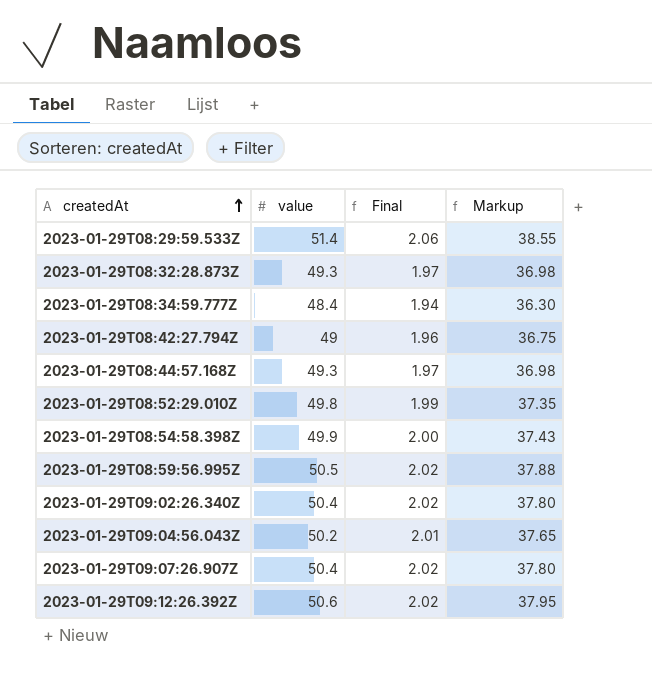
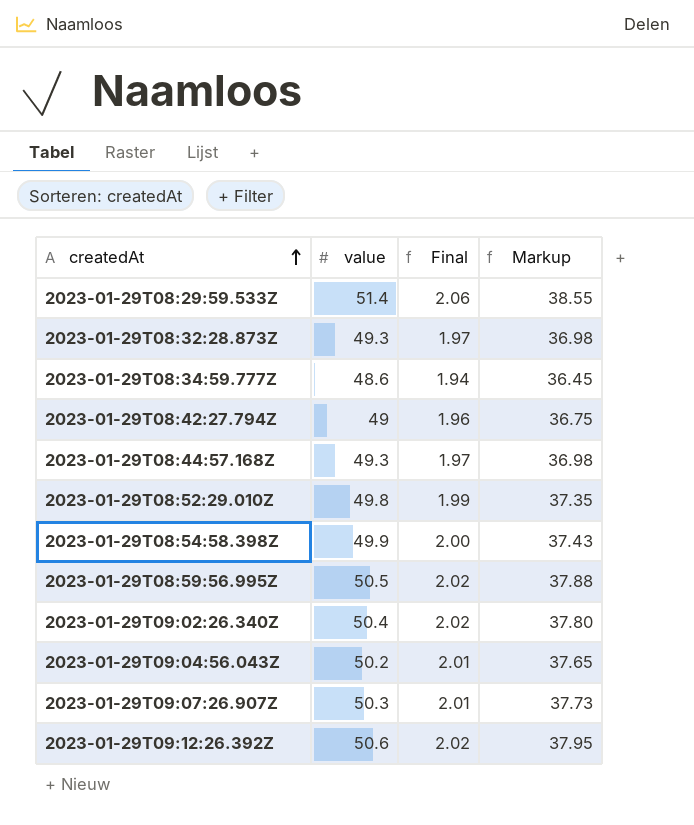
2023-01-29T08:34:59.777Z | value: 48.4 -> 48.6
2023-01-29T08:34:59.777Z | Markup: 36.30 -> 36.45
2023-01-29T09:07:26.907Z | value: 50.4 -> 50.3
2023-01-29T09:07:26.907Z | Final: 2.02 -> 2.01
2023-01-29T09:07:26.907Z | Markup: 37.80 -> 37.73

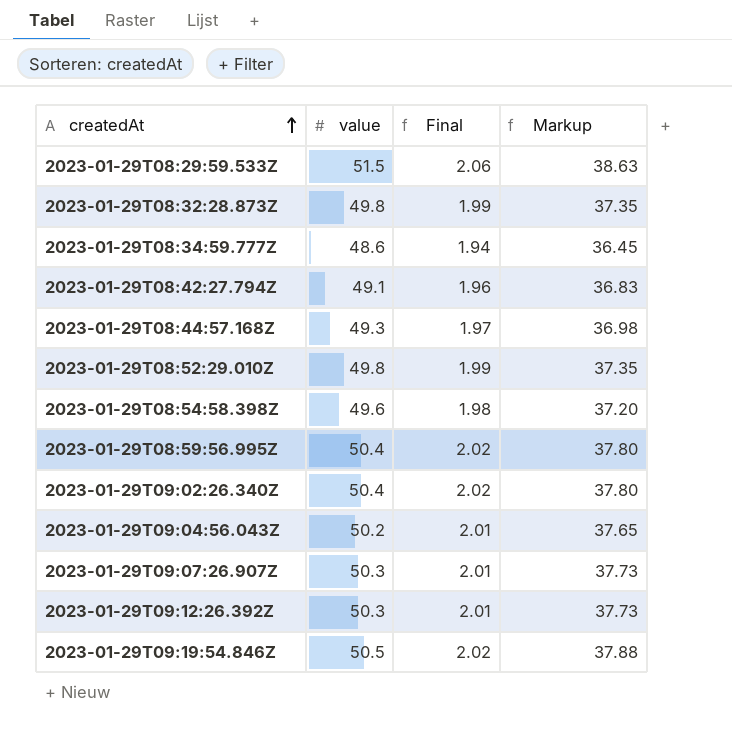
2023-01-29T08:29:59.533Z | value: 51.4 -> 51.5
2023-01-29T08:29:59.533Z | Markup: 38.55 -> 38.63
2023-01-29T08:32:28.873Z | value: 49.3 -> 49.8
2023-01-29T08:32:28.873Z | Final: 1.97 -> 1.99
2023-01-29T08:32:28.873Z | Markup: 36.98 -> 37.35
2023-01-29T08:42:27.794Z | value: 49 -> 49.1
2023-01-29T08:42:27.794Z | Markup: 36.75 -> 36.83
2023-01-29T08:54:58.398Z | value: 49.9 -> 49.6
2023-01-29T08:54:58.398Z | Final: 2.00 -> 1.98
2023-01-29T08:54:58.398Z | Markup: 37.43 -> 37.20
2023-01-29T08:59:56.995Z | value: 50.5 -> 50.4
2023-01-29T08:59:56.995Z | Markup: 37.88 -> 37.80
2023-01-29T09:12:26.392Z | value: 50.6 -> 50.3
2023-01-29T09:12:26.392Z | Final: 2.02 -> 2.01
2023-01-29T09:12:26.392Z | Markup: 37.95 -> 37.73
row 2023-01-29T09:19:54.846Z: none -> 50.5 | 2.02 | 37.88

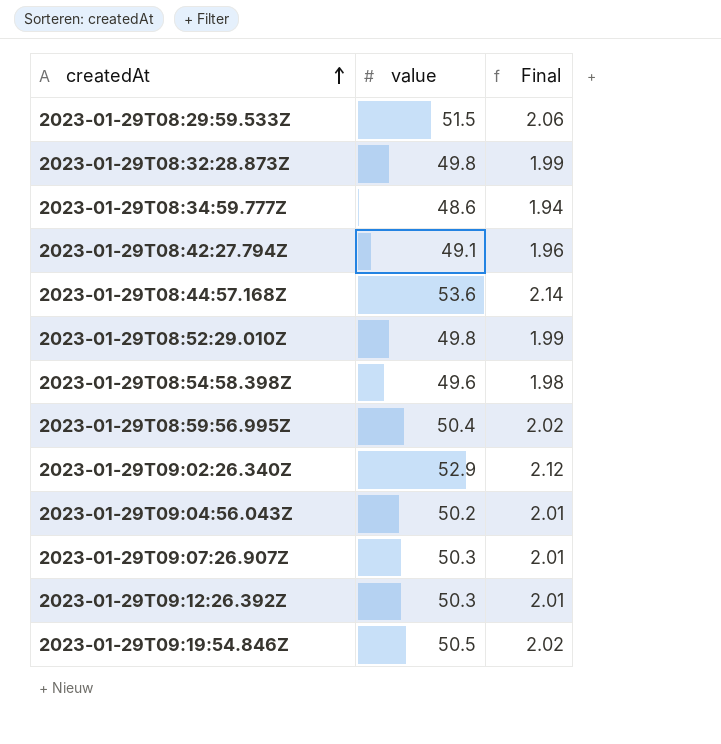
column Markup | formula: [value] * 0.75 -> none
2023-01-29T08:44:57.168Z | value: 49.3 -> 53.6
2023-01-29T08:44:57.168Z | Final: 1.97 -> 2.14
2023-01-29T09:02:26.340Z | value: 50.4 -> 52.9
2023-01-29T09:02:26.340Z | Final: 2.02 -> 2.12

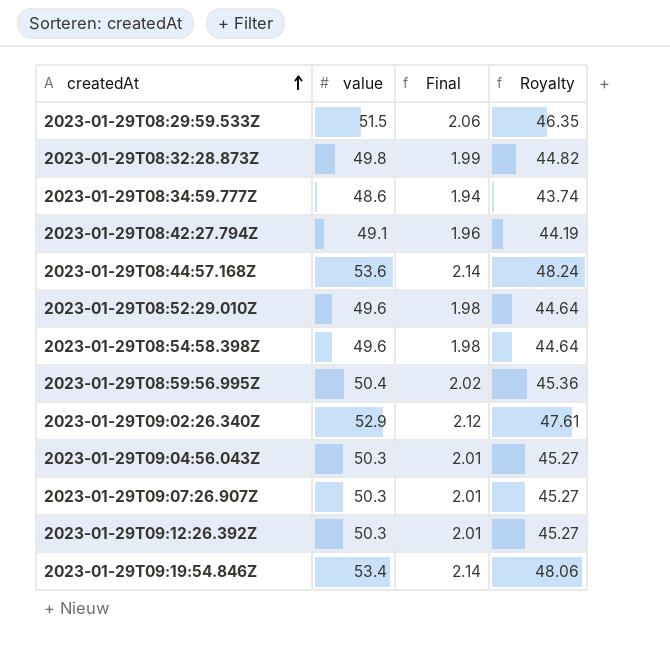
column Royalty | formula: none -> [value] * 0.9
2023-01-29T08:52:29.010Z | value: 49.8 -> 49.6
2023-01-29T08:52:29.010Z | Final: 1.99 -> 1.98
2023-01-29T09:04:56.043Z | value: 50.2 -> 50.3
2023-01-29T09:19:54.846Z | value: 50.5 -> 53.4
2023-01-29T09:19:54.846Z | Final: 2.02 -> 2.14

